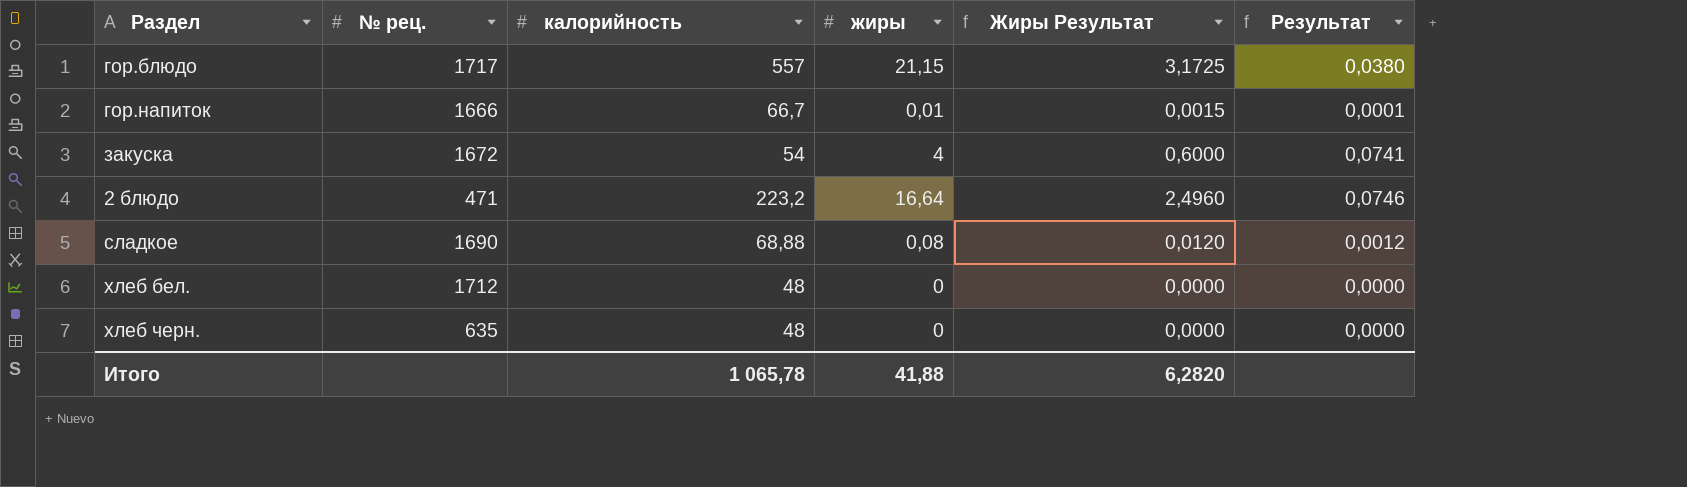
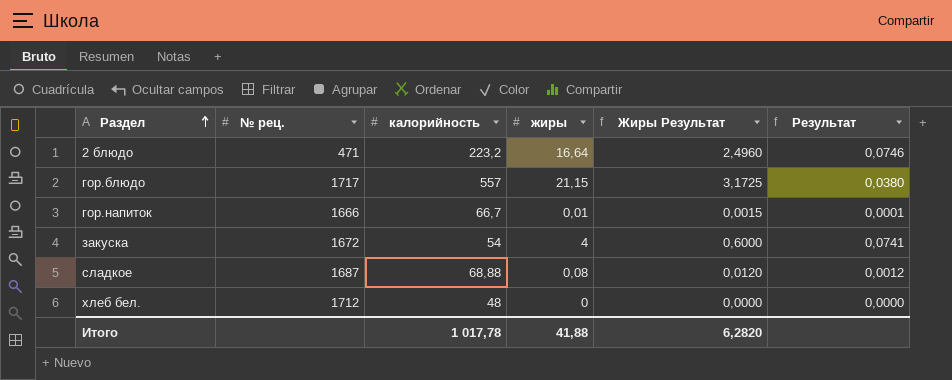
row order: none -> Раздел ascending
row хлеб черн.: 635 | 48 | 0 | 0,0000 | 0,0000 -> none
сладкое | № рец.: 1690 -> 1687
Итого | калорийность: 1 065,78 -> 1 017,78

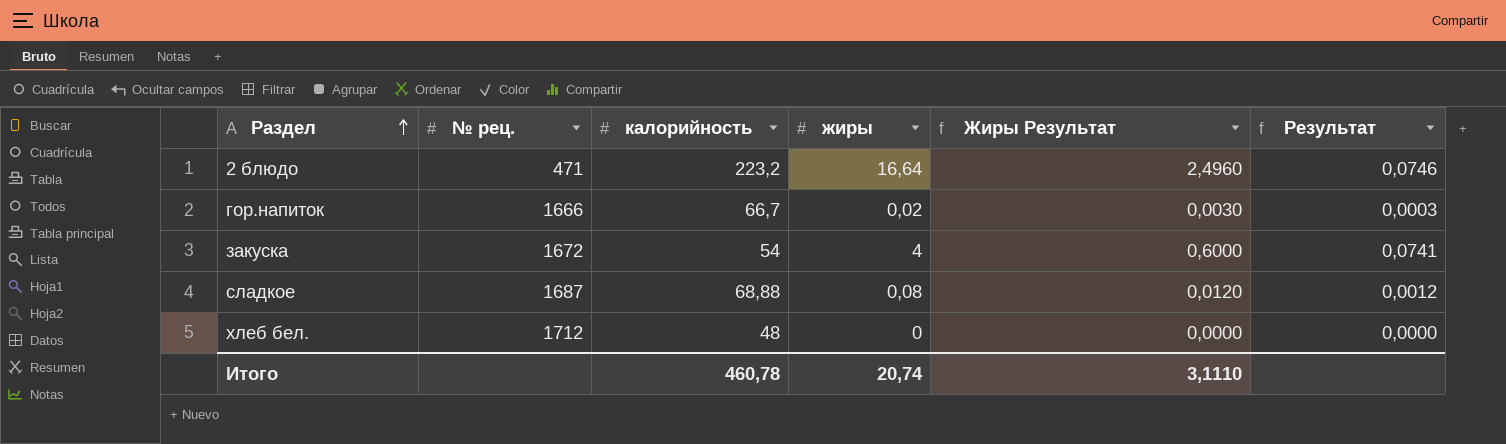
row гор.блюдо: 1717 | 557 | 21,15 | 3,1725 | 0,0380 -> none
гор.напиток | жиры: 0,01 -> 0,02
гор.напиток | Жиры Результат: 0,0015 -> 0,0030
гор.напиток | Результат: 0,0001 -> 0,0003
Итого | калорийность: 1 017,78 -> 460,78
Итого | жиры: 41,88 -> 20,74
Итого | Жиры Результат: 6,2820 -> 3,1110

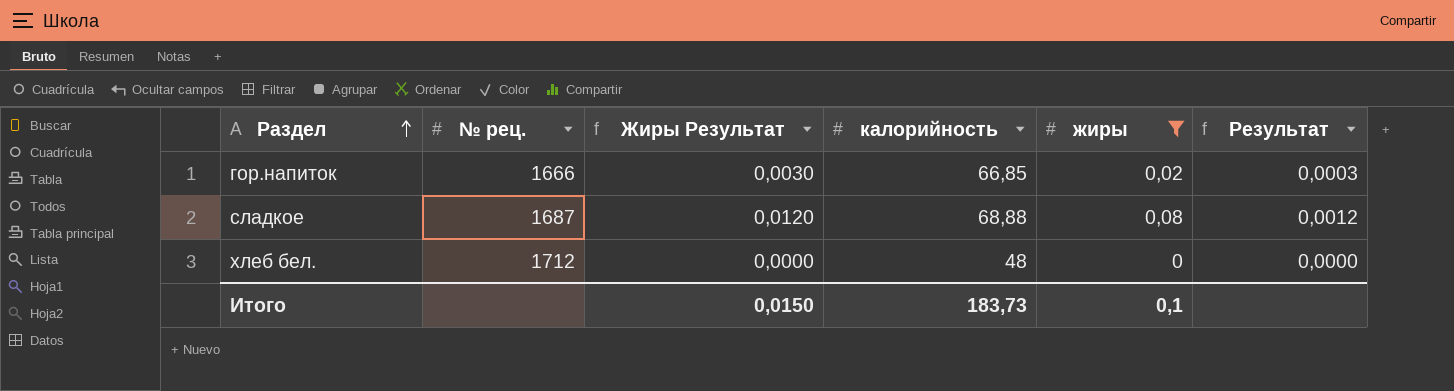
filter: none -> жиры <= 0,08
column Жиры Результат | position: 5 -> 3
гор.напиток | калорийность: 66,7 -> 66,85
Итого | Жиры Результат: 3,1110 -> 0,0150
Итого | калорийность: 460,78 -> 183,73
Итого | жиры: 20,74 -> 0,1

